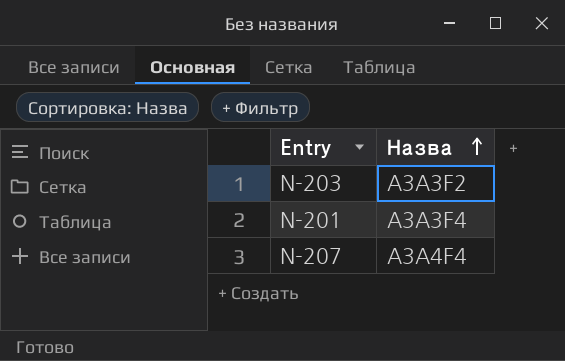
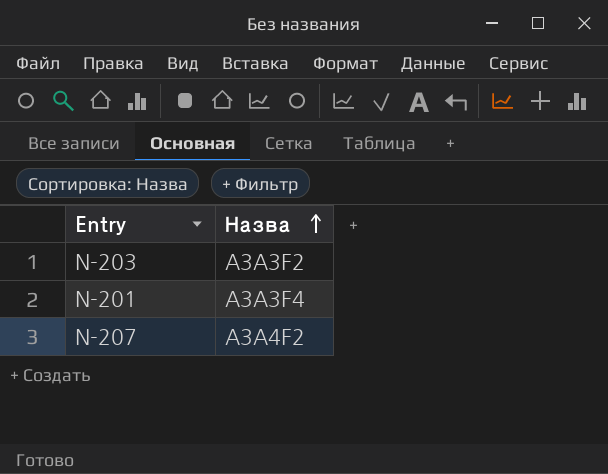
N-207 | Назва: A3A4F4 -> A3A4F2

